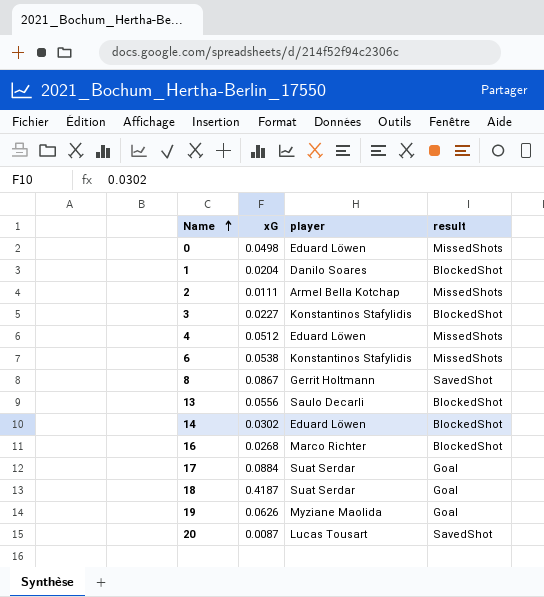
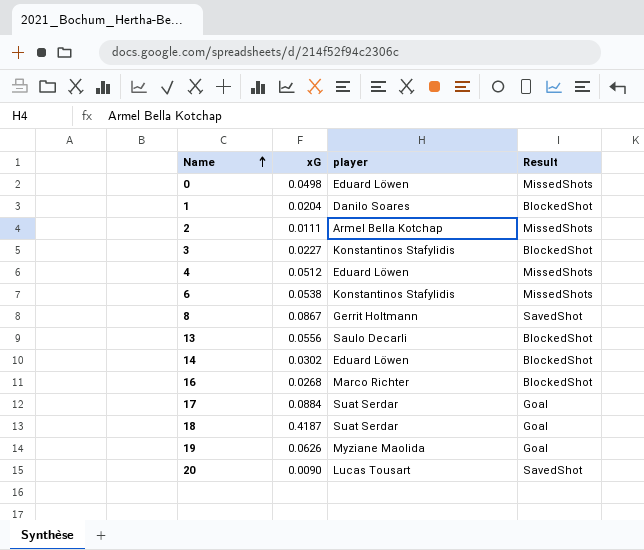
column name: result -> Result
20 | xG: 0.0087 -> 0.0090

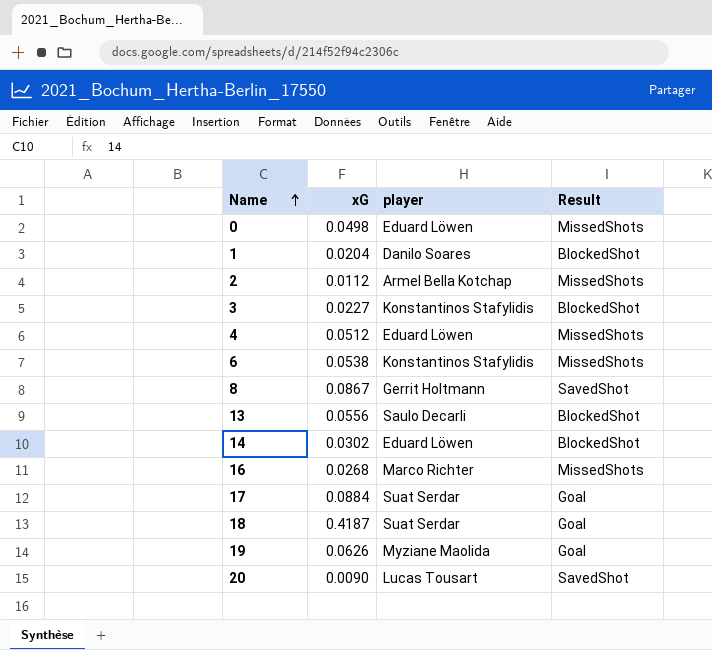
2 | xG: 0.0111 -> 0.0112
16 | Result: BlockedShot -> MissedShots

